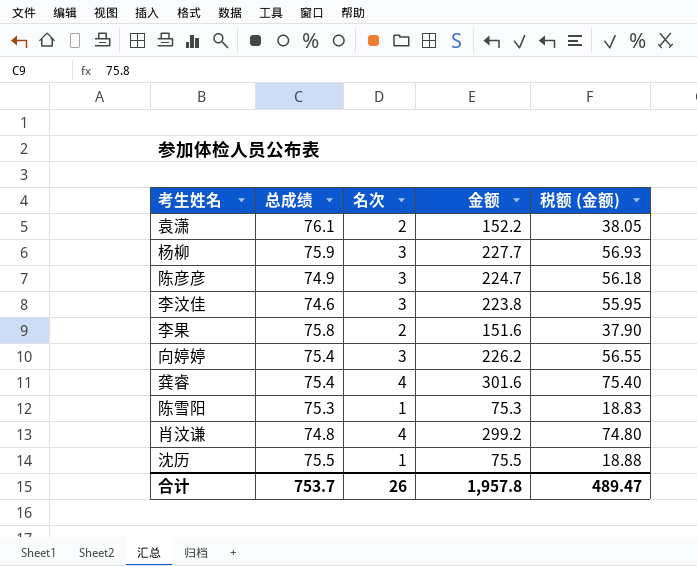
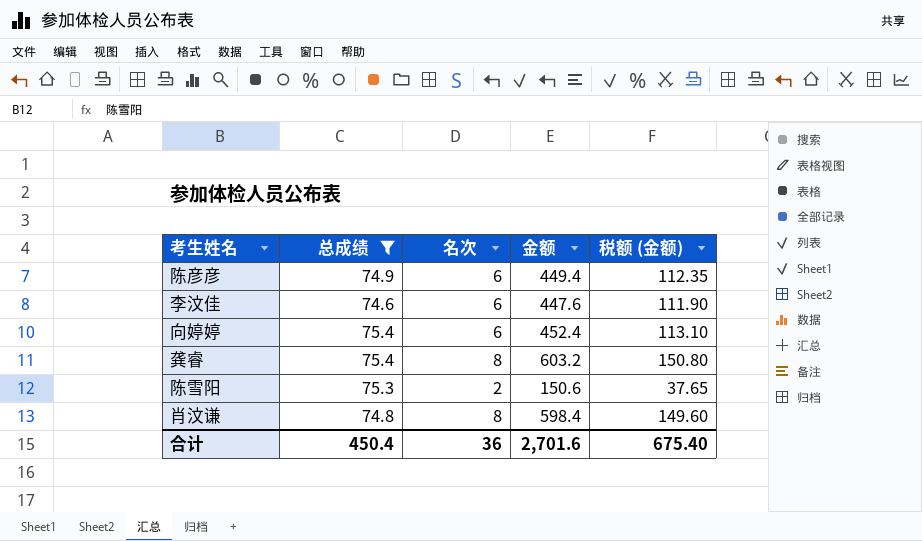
filter: none -> 总成绩 <= 75.4
陈彦彦 | 名次: 3 -> 6
陈彦彦 | 金额: 224.7 -> 449.4
陈彦彦 | 税额 (金额): 56.18 -> 112.35
李汶佳 | 名次: 3 -> 6
李汶佳 | 金额: 223.8 -> 447.6
李汶佳 | 税额 (金额): 55.95 -> 111.90
向婷婷 | 名次: 3 -> 6
向婷婷 | 金额: 226.2 -> 452.4
向婷婷 | 税额 (金额): 56.55 -> 113.10
龚睿 | 名次: 4 -> 8
龚睿 | 金额: 301.6 -> 603.2
龚睿 | 税额 (金额): 75.40 -> 150.80
陈雪阳 | 名次: 1 -> 2
陈雪阳 | 金额: 75.3 -> 150.6
陈雪阳 | 税额 (金额): 18.83 -> 37.65
肖汶谦 | 名次: 4 -> 8
肖汶谦 | 金额: 299.2 -> 598.4
肖汶谦 | 税额 (金额): 74.80 -> 149.60
合计 | 总成绩: 753.7 -> 450.4
合计 | 名次: 26 -> 36
合计 | 金额: 1,957.8 -> 2,701.6
合计 | 税额 (金额): 489.47 -> 675.40

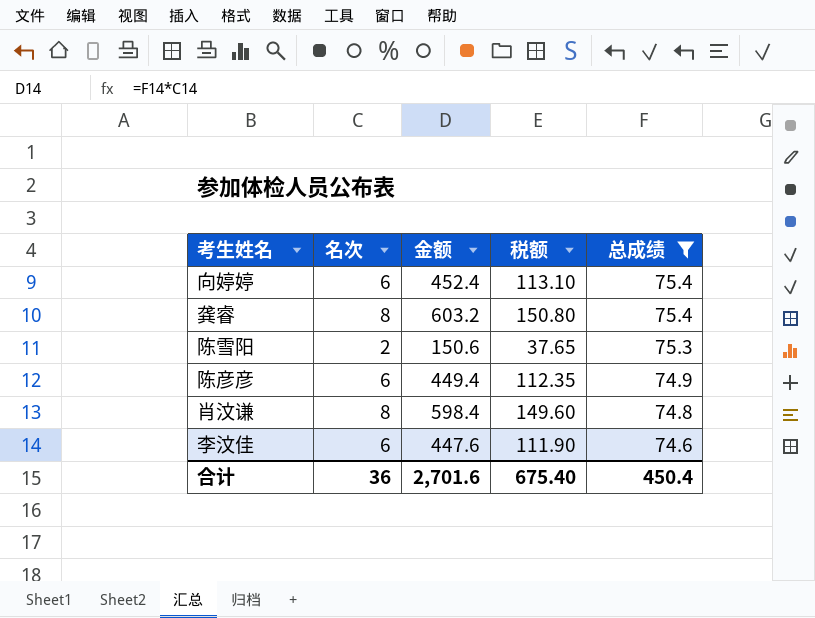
row order: none -> 总成绩 descending
column name: 税额 (金额) -> 税额
column 总成绩 | position: 2 -> 5

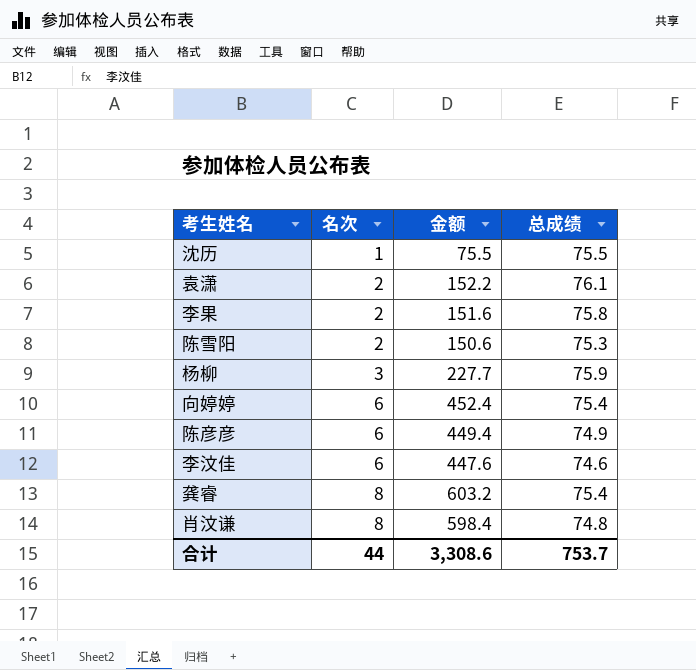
filter: 总成绩 <= 75.4 -> none
row order: 总成绩 descending -> 名次 ascending
column 税额 | formula: [金额] * 0.25 -> none
合计 | 名次: 36 -> 44
合计 | 金额: 2,701.6 -> 3,308.6
合计 | 总成绩: 450.4 -> 753.7

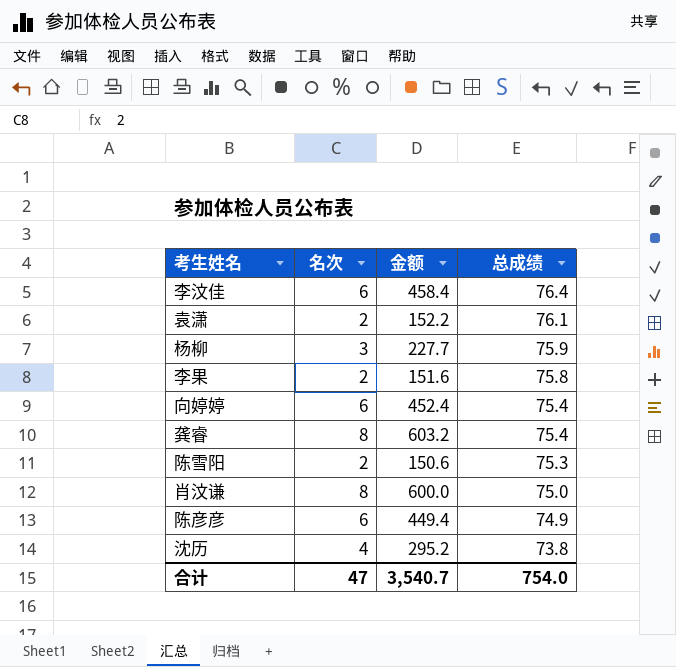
row order: 名次 ascending -> 总成绩 descending
李汶佳 | 金额: 447.6 -> 458.4
李汶佳 | 总成绩: 74.6 -> 76.4
肖汶谦 | 金额: 598.4 -> 600.0
肖汶谦 | 总成绩: 74.8 -> 75.0
沈历 | 名次: 1 -> 4
沈历 | 金额: 75.5 -> 295.2
沈历 | 总成绩: 75.5 -> 73.8
合计 | 名次: 44 -> 47
合计 | 金额: 3,308.6 -> 3,540.7
合计 | 总成绩: 753.7 -> 754.0

